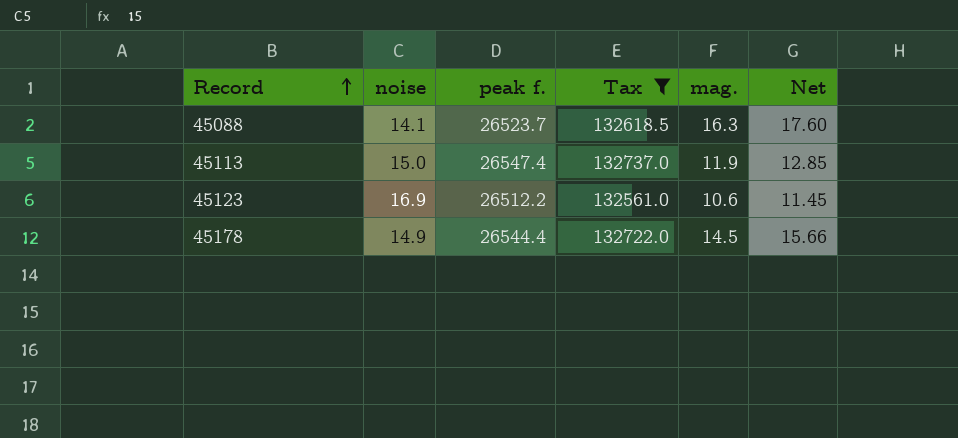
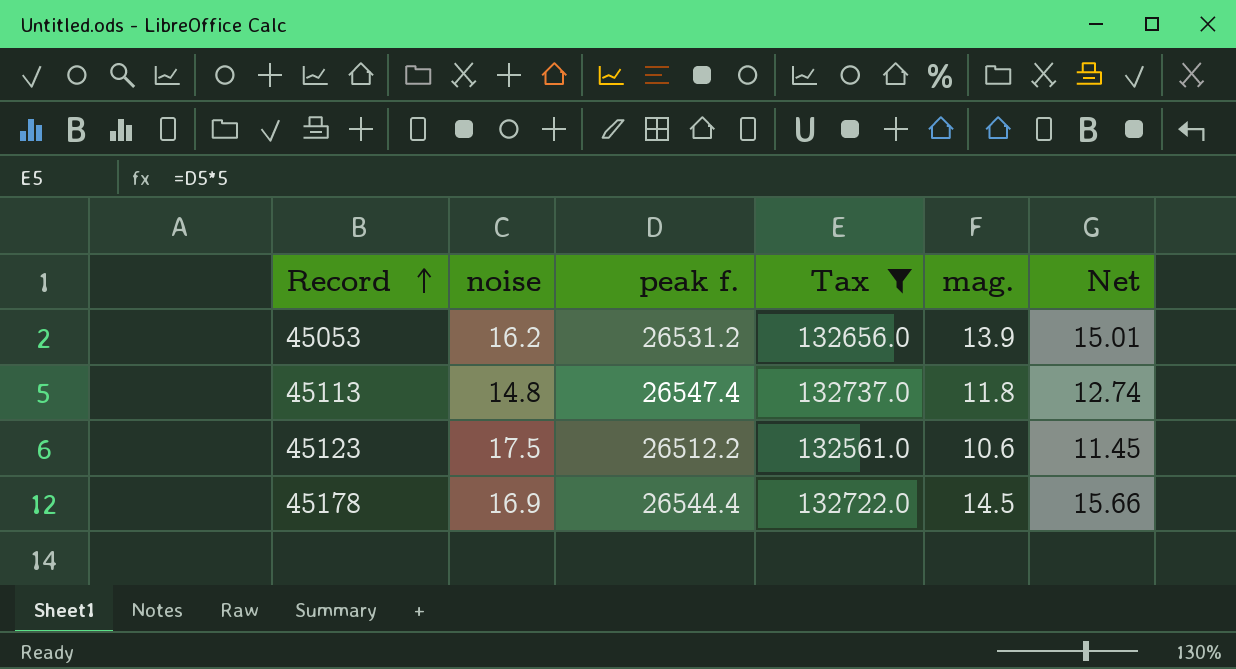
row 45088: 14.1 | 26523.7 | 132618.5 | 16.3 | 17.60 -> none
row 45053: none -> 16.2 | 26531.2 | 132656.0 | 13.9 | 15.01
45113 | noise: 15.0 -> 14.8
45113 | mag.: 11.9 -> 11.8
45113 | Net: 12.85 -> 12.74
45123 | noise: 16.9 -> 17.5
45178 | noise: 14.9 -> 16.9

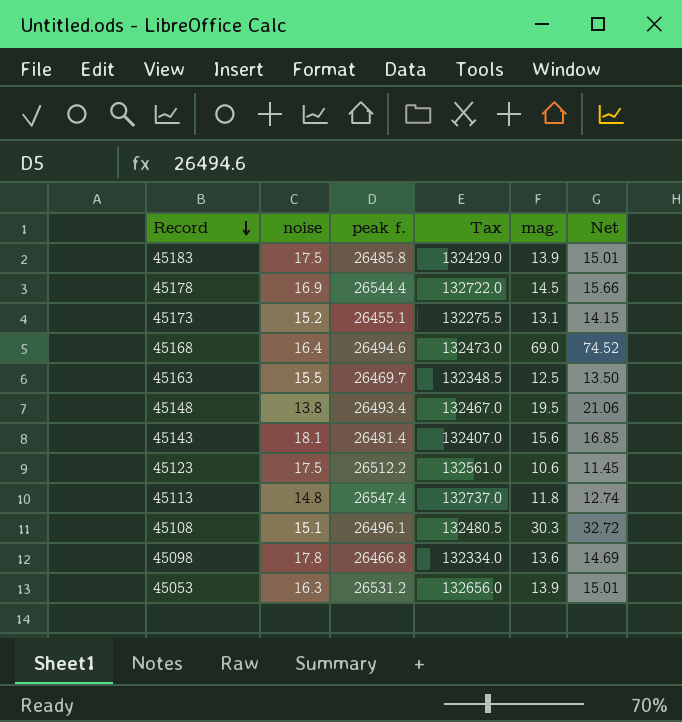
filter: Tax >= 132561.0 -> none
row order: Record ascending -> Record descending
45053 | noise: 16.2 -> 16.3

